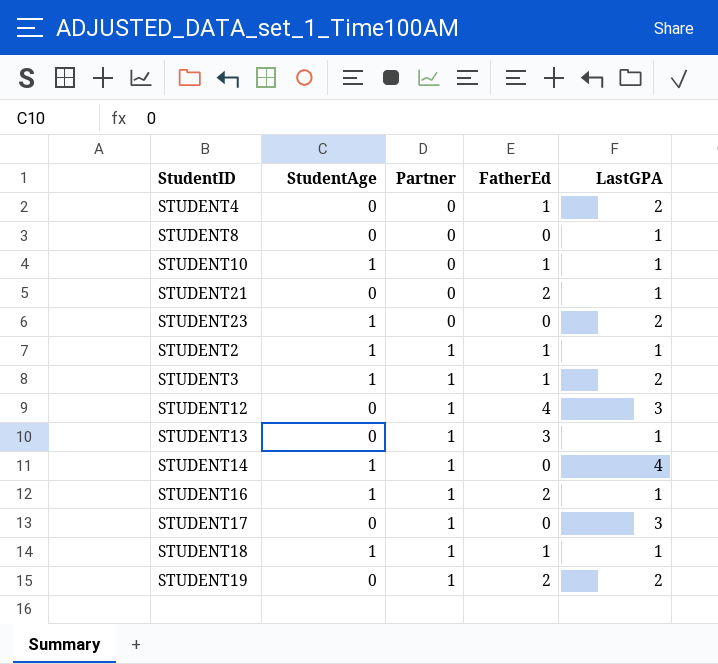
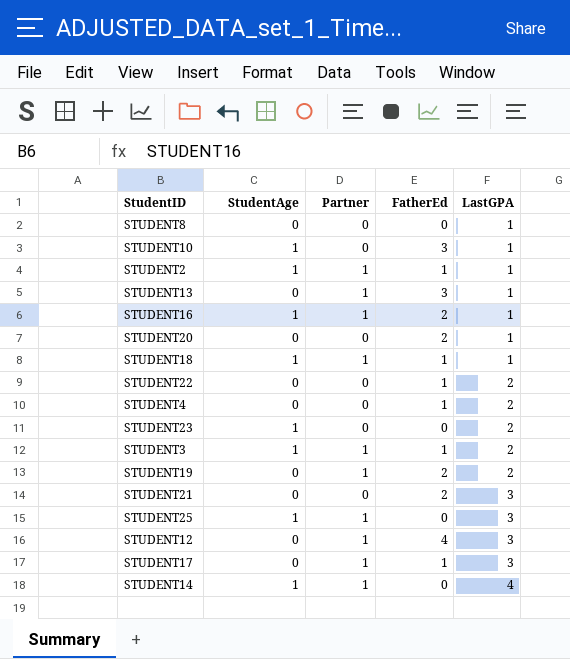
row order: Partner ascending -> LastGPA ascending
STUDENT10 | FatherEd: 1 -> 3
row STUDENT20: none -> 0 | 0 | 2 | 1
row STUDENT22: none -> 0 | 0 | 1 | 2
STUDENT21 | LastGPA: 1 -> 3
row STUDENT25: none -> 1 | 1 | 0 | 3
STUDENT17 | FatherEd: 0 -> 1

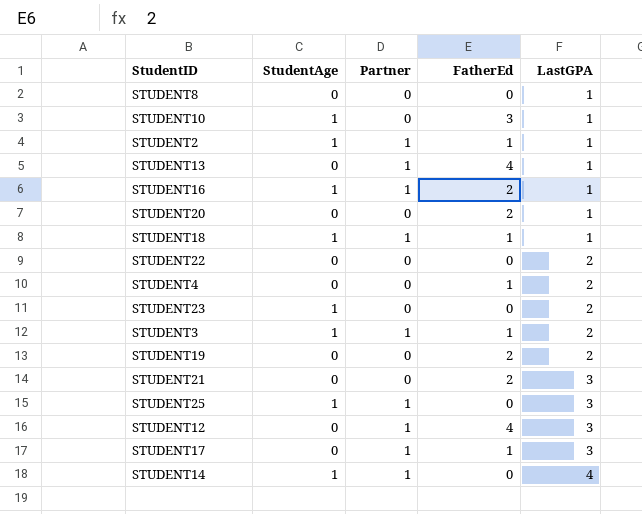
STUDENT13 | FatherEd: 3 -> 4
STUDENT22 | FatherEd: 1 -> 0
STUDENT19 | Partner: 1 -> 0

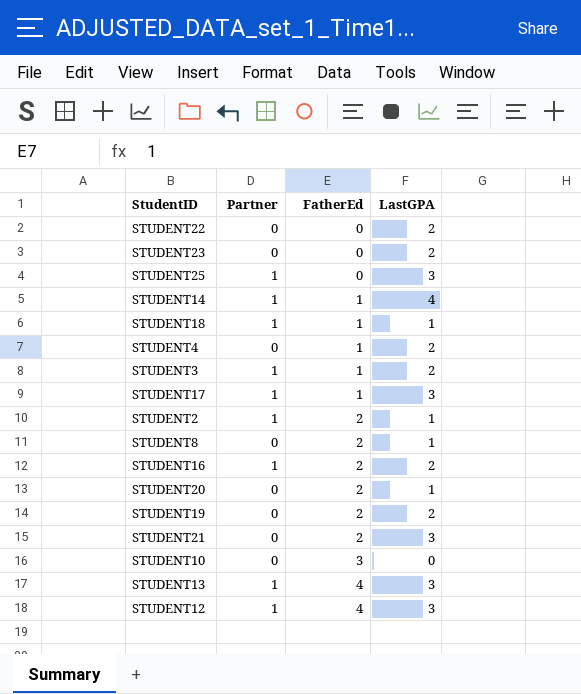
row order: LastGPA ascending -> FatherEd ascending
column StudentAge | position: 2 -> none
STUDENT14 | FatherEd: 0 -> 1
STUDENT2 | FatherEd: 1 -> 2
STUDENT8 | FatherEd: 0 -> 2
STUDENT16 | LastGPA: 1 -> 2
STUDENT10 | LastGPA: 1 -> 0
STUDENT13 | LastGPA: 1 -> 3

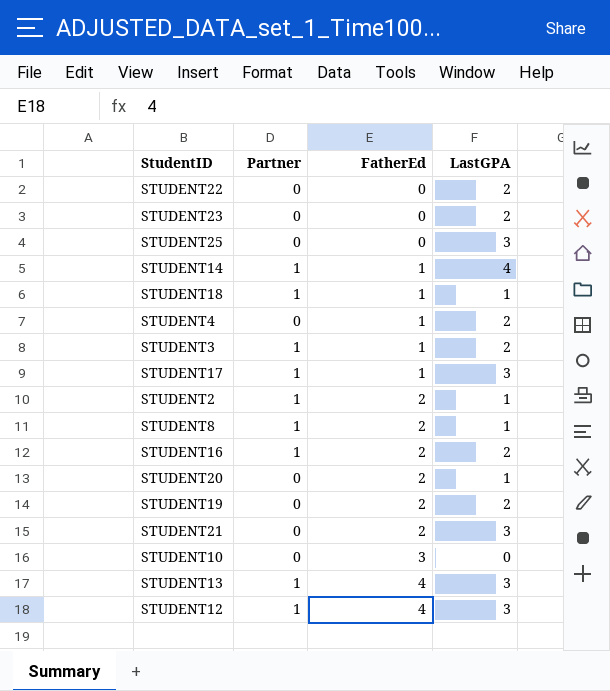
STUDENT25 | Partner: 1 -> 0
STUDENT8 | Partner: 0 -> 1

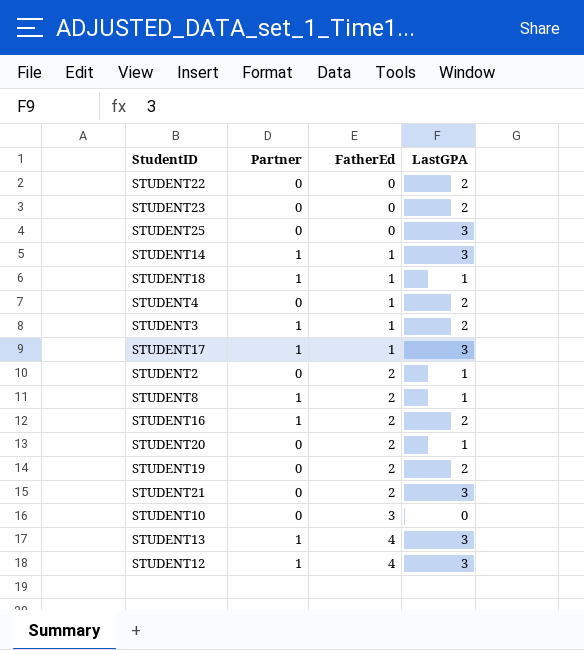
STUDENT14 | LastGPA: 4 -> 3
STUDENT2 | Partner: 1 -> 0

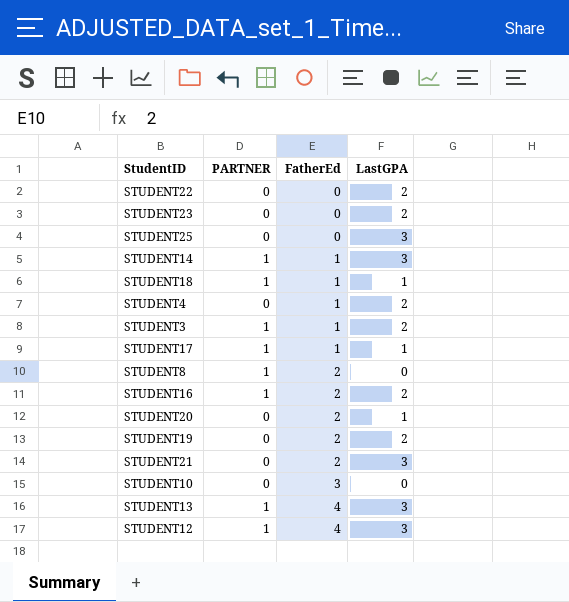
column name: Partner -> PARTNER
row STUDENT2: 0 | 2 | 1 -> none
STUDENT17 | LastGPA: 3 -> 1
STUDENT8 | LastGPA: 1 -> 0

